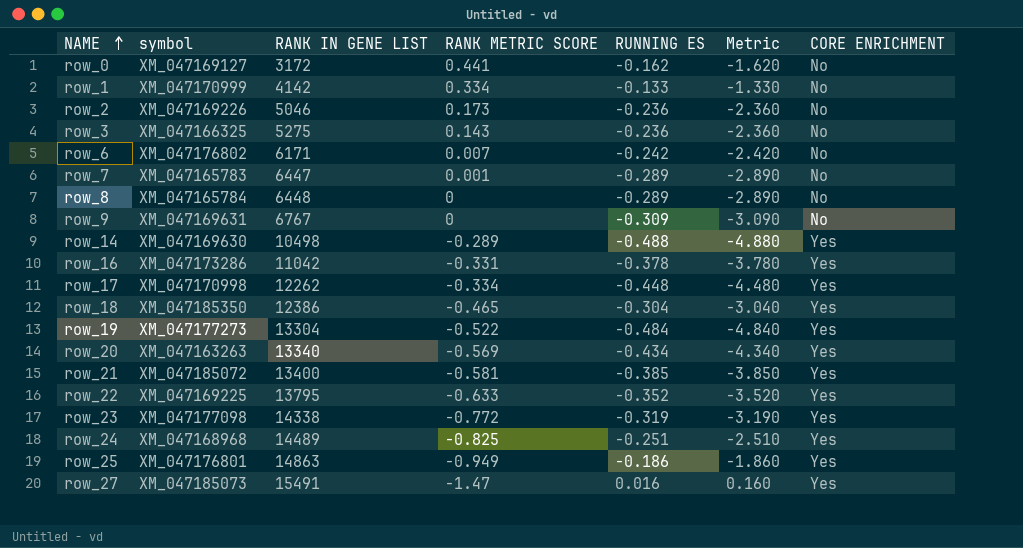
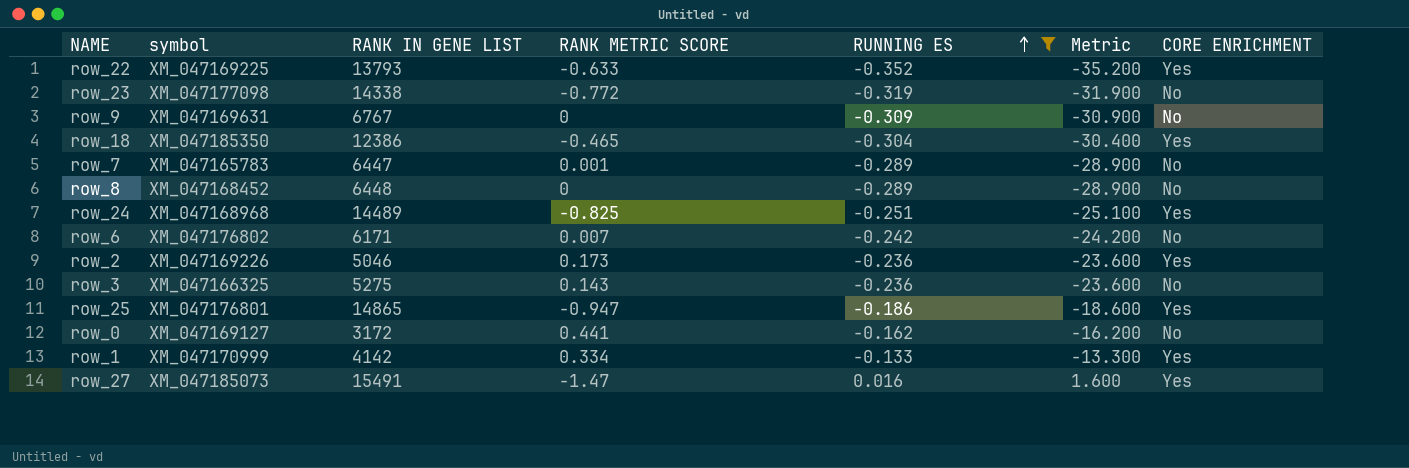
filter: none -> RUNNING ES >= -0.352
row order: NAME ascending -> RUNNING ES ascending
column Metric | formula: [RUNNING ES] * 10 -> [RUNNING ES] * 100
row_22 | RANK IN GENE LIST: 13795 -> 13793
row_23 | CORE ENRICHMENT: Yes -> No
row_8 | symbol: XM_047165784 -> XM_047168452
row_2 | CORE ENRICHMENT: No -> Yes
row_25 | RANK IN GENE LIST: 14863 -> 14865
row_25 | RANK METRIC SCORE: -0.949 -> -0.947
row_1 | CORE ENRICHMENT: No -> Yes

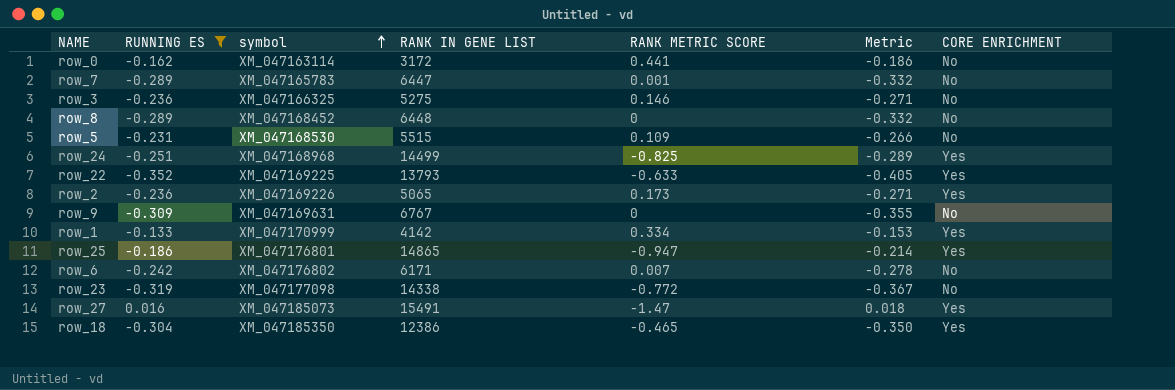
row order: RUNNING ES ascending -> symbol ascending
column RUNNING ES | position: 5 -> 2
column Metric | formula: [RUNNING ES] * 100 -> [RUNNING ES] * 1.15
row_0 | symbol: XM_047169127 -> XM_047163114
row_3 | RANK METRIC SCORE: 0.143 -> 0.146
row row_5: none -> -0.231 | XM_047168530 | 5515 | 0.109 | -0.266 | No
row_24 | RANK IN GENE LIST: 14489 -> 14499
row_2 | RANK IN GENE LIST: 5046 -> 5065

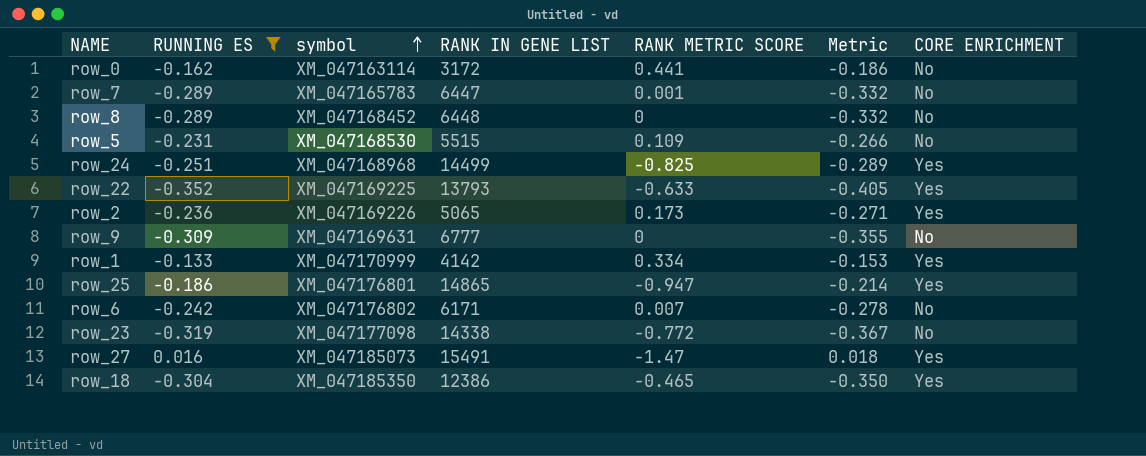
row row_3: -0.236 | XM_047166325 | 5275 | 0.146 | -0.271 | No -> none
row_9 | RANK IN GENE LIST: 6767 -> 6777

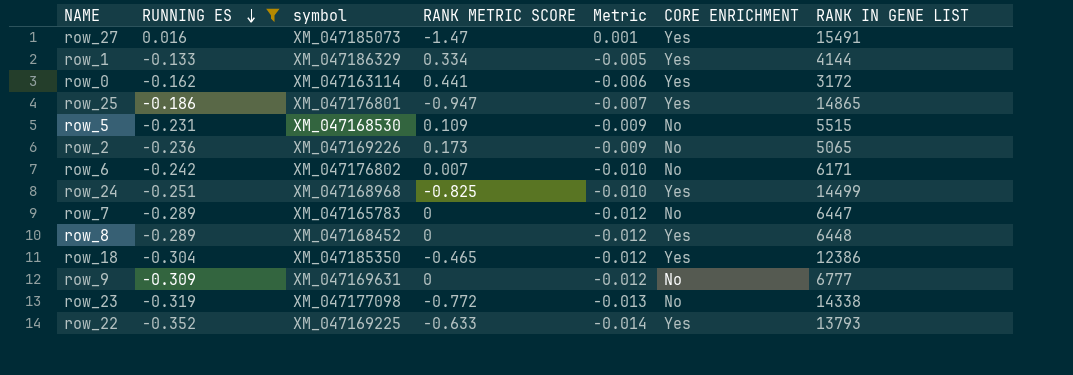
row order: symbol ascending -> RUNNING ES descending
column Metric | formula: [RUNNING ES] * 1.15 -> [RUNNING ES] * 0.04
column RANK IN GENE LIST | position: 4 -> 7
row_1 | symbol: XM_047170999 -> XM_047186329
row_1 | RANK IN GENE LIST: 4142 -> 4144
row_0 | CORE ENRICHMENT: No -> Yes
row_2 | CORE ENRICHMENT: Yes -> No
row_7 | RANK METRIC SCORE: 0.001 -> 0
row_8 | CORE ENRICHMENT: No -> Yes

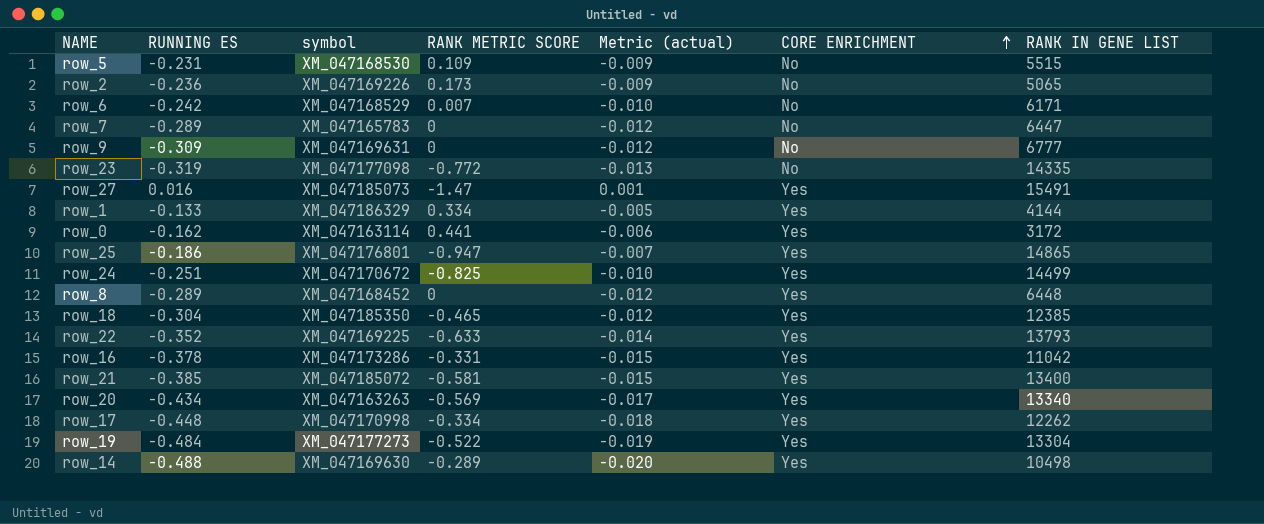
filter: RUNNING ES >= -0.352 -> none
row order: RUNNING ES descending -> CORE ENRICHMENT ascending
column name: Metric -> Metric (actual)
row_6 | symbol: XM_047176802 -> XM_047168529
row_23 | RANK IN GENE LIST: 14338 -> 14335
row_24 | symbol: XM_047168968 -> XM_047170672
row_18 | RANK IN GENE LIST: 12386 -> 12385

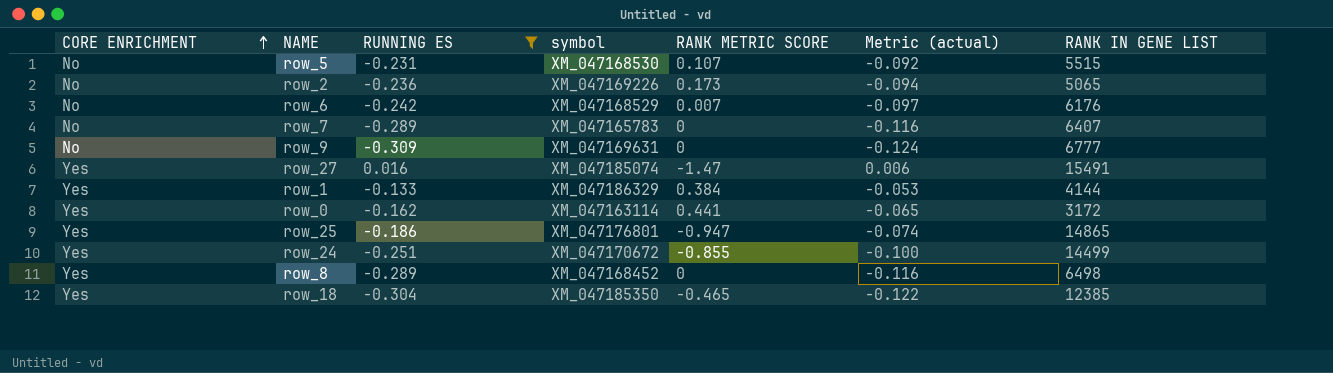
filter: none -> RUNNING ES >= -0.309
column CORE ENRICHMENT | position: 6 -> 1
column Metric (actual) | formula: [RUNNING ES] * 0.04 -> [RUNNING ES] * 0.4
row_5 | RANK METRIC SCORE: 0.109 -> 0.107
row_6 | RANK IN GENE LIST: 6171 -> 6176
row_7 | RANK IN GENE LIST: 6447 -> 6407
row_27 | symbol: XM_047185073 -> XM_047185074
row_1 | RANK METRIC SCORE: 0.334 -> 0.384
row_24 | RANK METRIC SCORE: -0.825 -> -0.855
row_8 | RANK IN GENE LIST: 6448 -> 6498

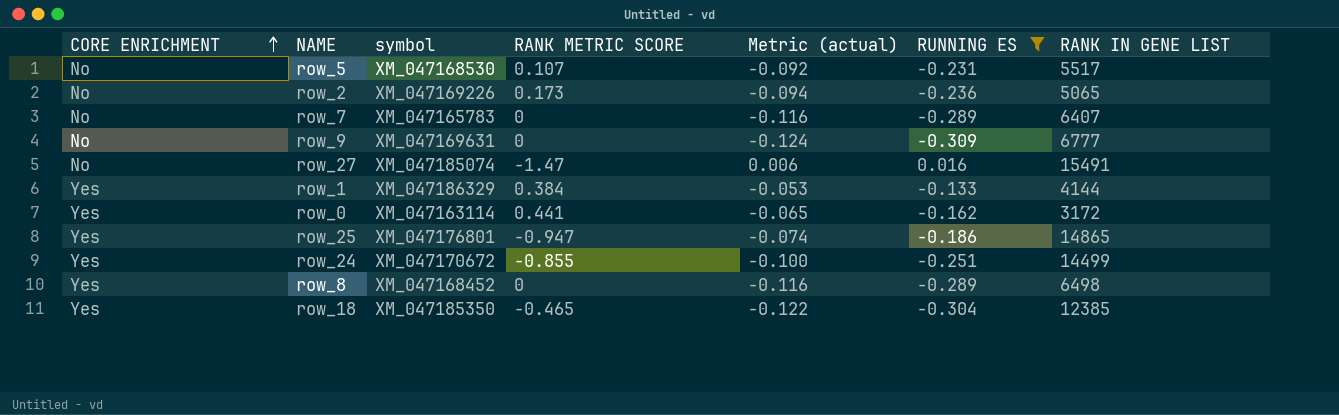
column RUNNING ES | position: 3 -> 6
row row_6: No | -0.242 | XM_047168529 | 0.007 | -0.097 | 6176 -> none
row_5 | RANK IN GENE LIST: 5515 -> 5517
row_27 | CORE ENRICHMENT: Yes -> No

